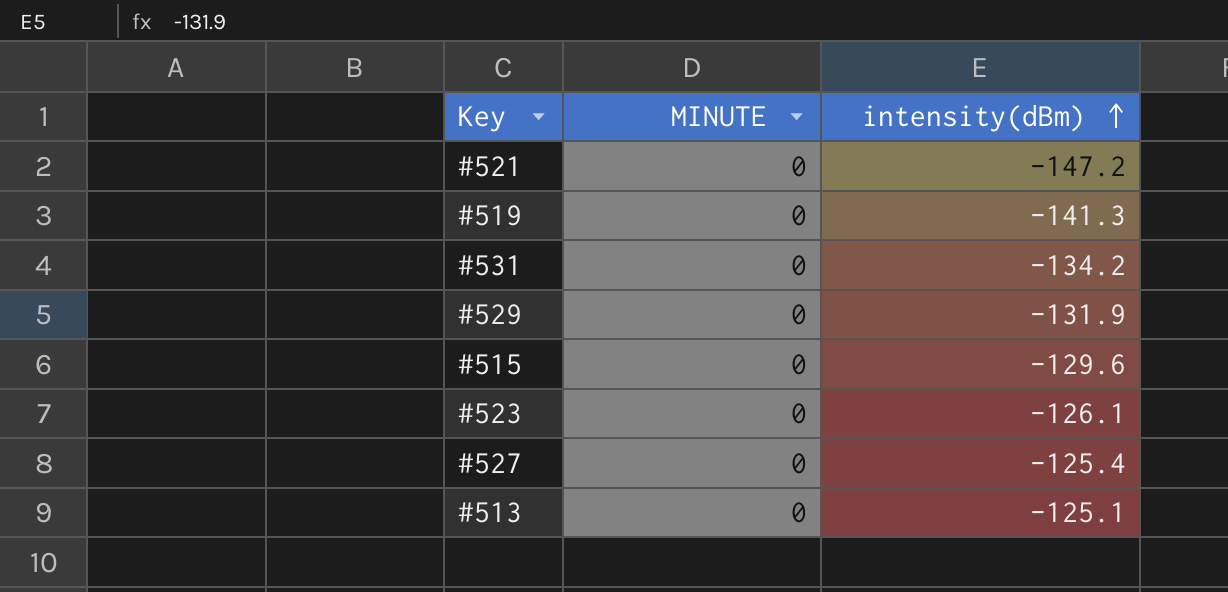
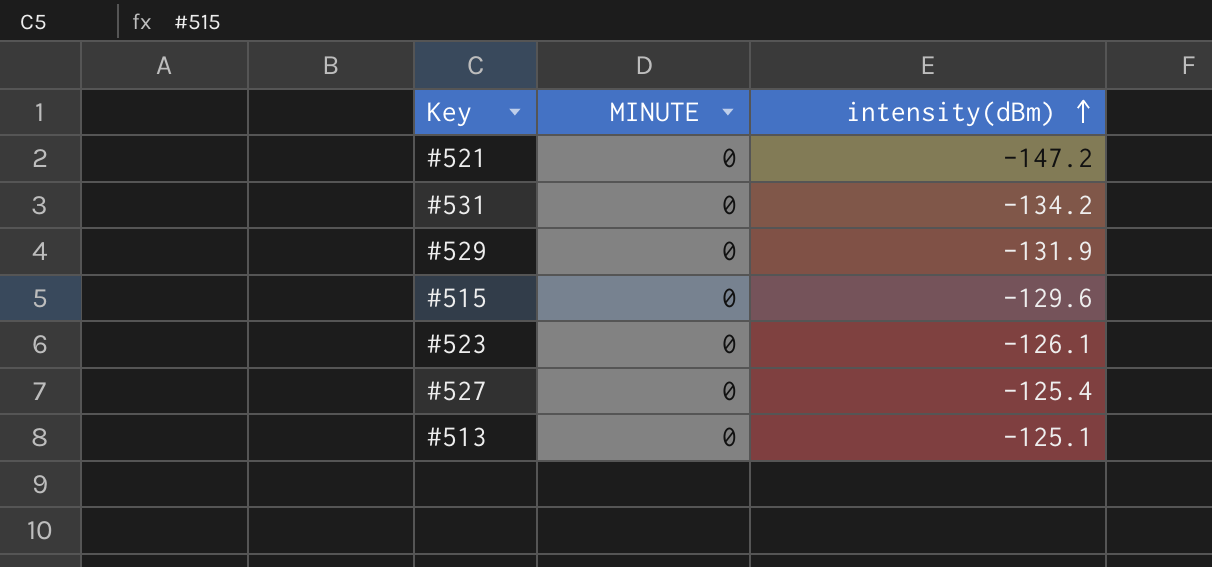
row #519: 0 | -141.3 -> none

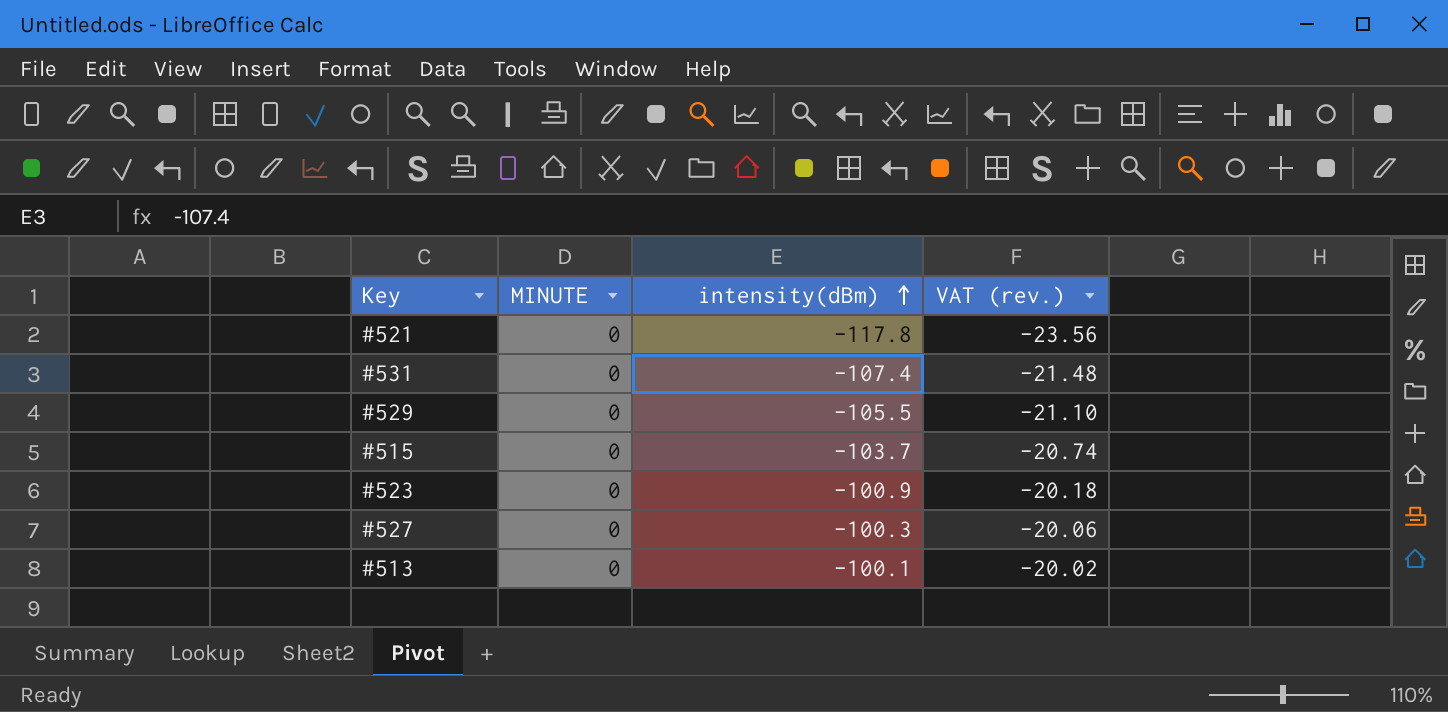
column VAT (rev.) | formula: none -> [intensity(dBm)] * 0.2
#521 | intensity(dBm): -147.2 -> -117.8
#531 | intensity(dBm): -134.2 -> -107.4
#529 | intensity(dBm): -131.9 -> -105.5
#515 | intensity(dBm): -129.6 -> -103.7
#523 | intensity(dBm): -126.1 -> -100.9
#527 | intensity(dBm): -125.4 -> -100.3
#513 | intensity(dBm): -125.1 -> -100.1

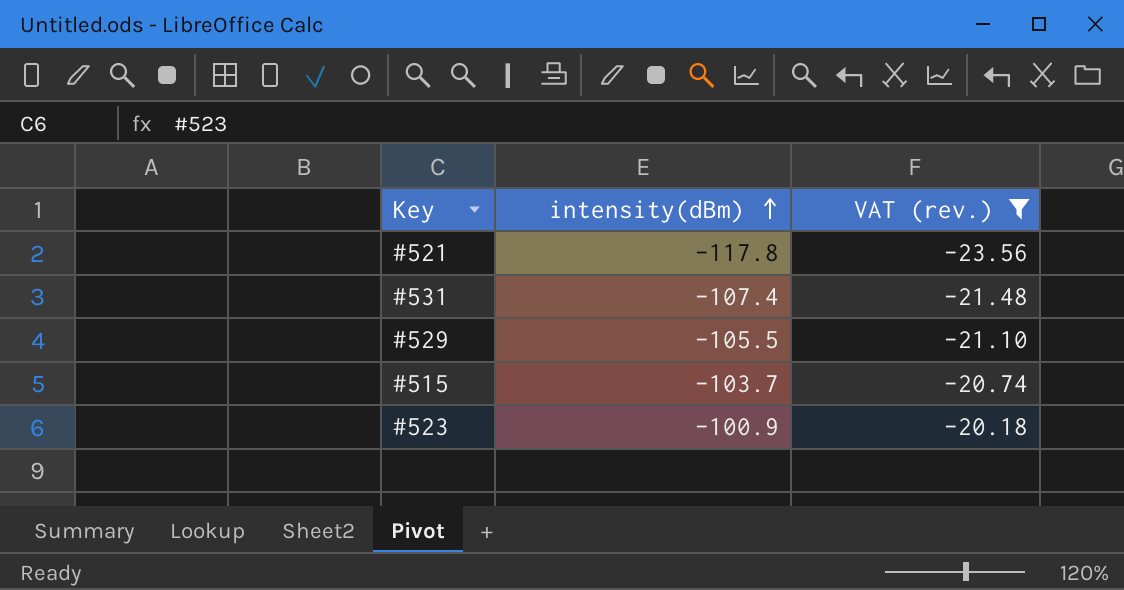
filter: none -> VAT (rev.) <= -20.18
column MINUTE | position: 2 -> none

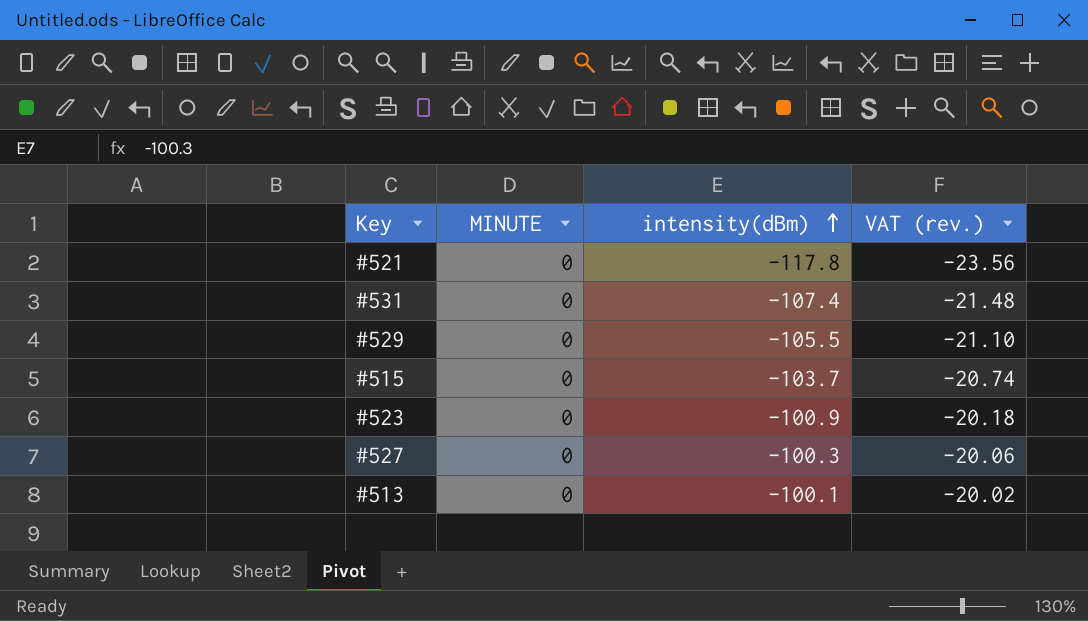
filter: VAT (rev.) <= -20.18 -> none
column MINUTE | position: none -> 2

